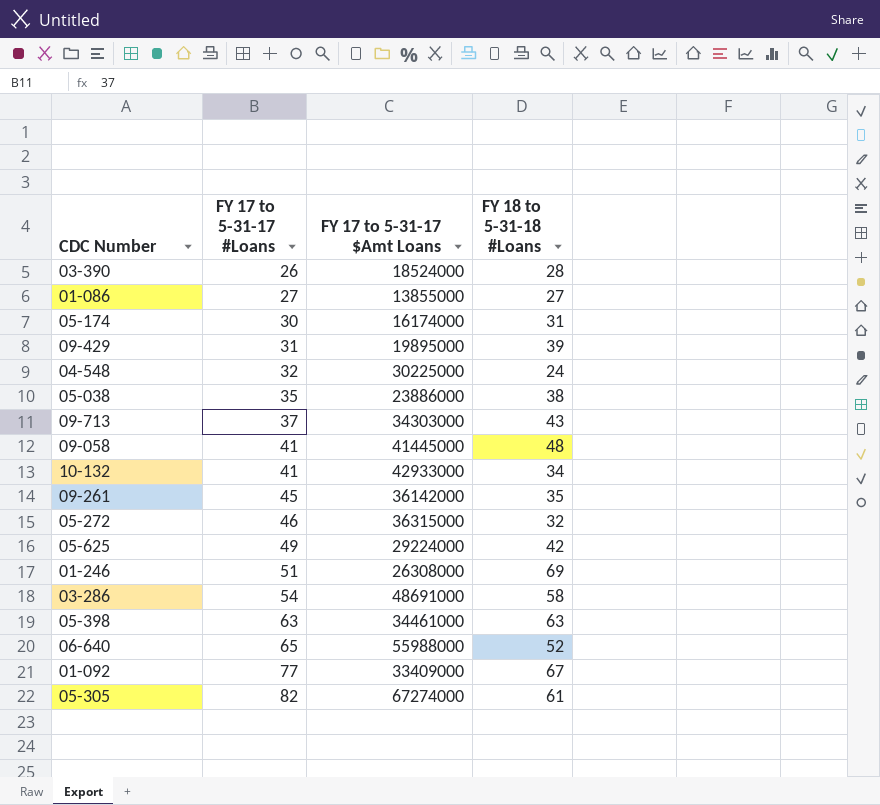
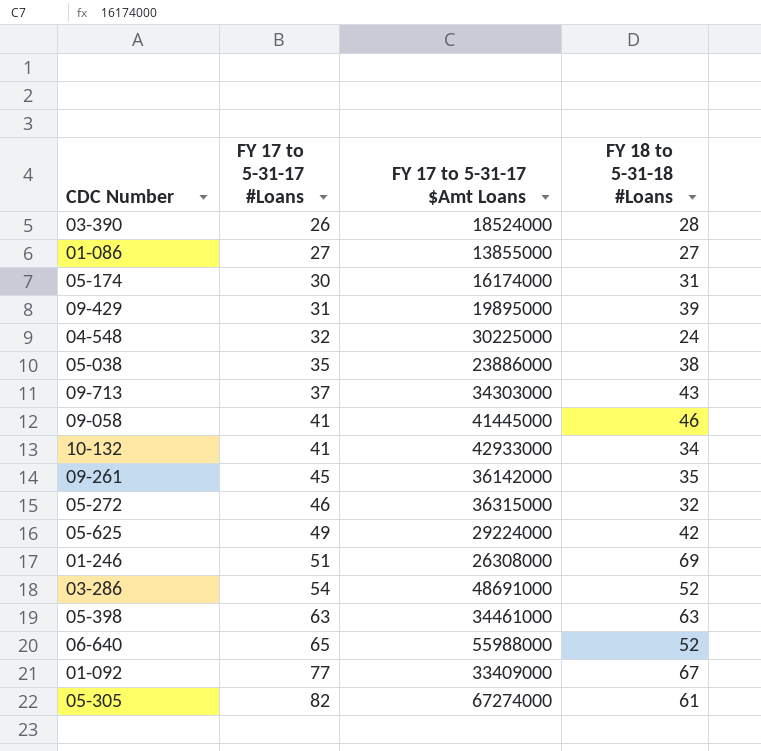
09-058 | FY 18 to 5-31-18 #Loans: 48 -> 46
03-286 | FY 18 to 5-31-18 #Loans: 58 -> 52

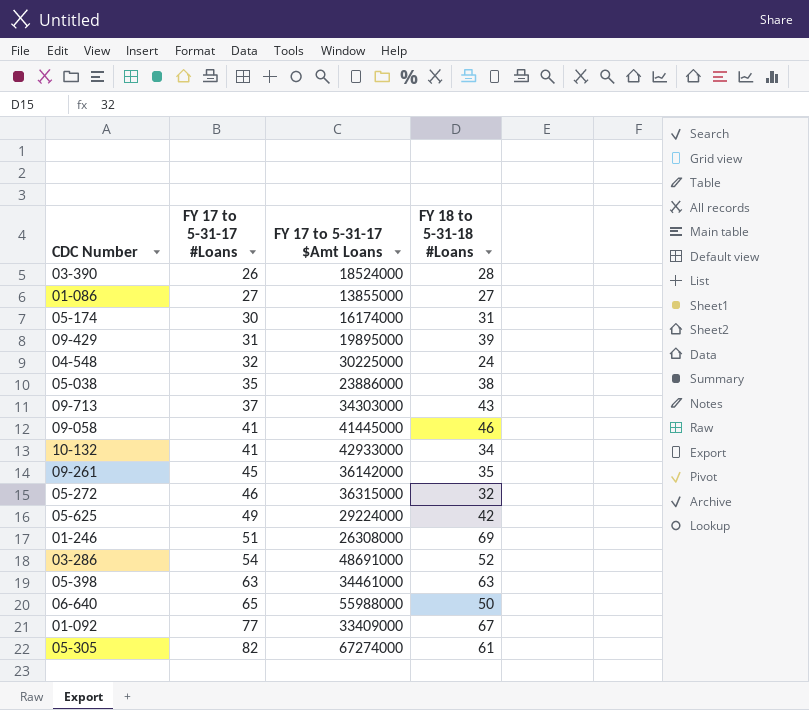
06-640 | FY 18 to 5-31-18 #Loans: 52 -> 50

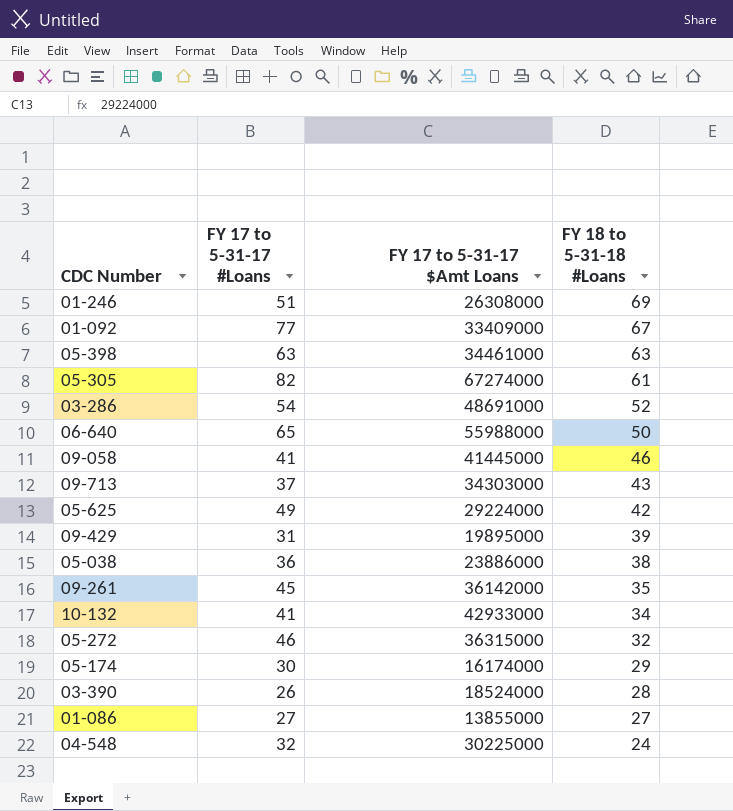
row order: FY 17 to 5-31-17 #Loans ascending -> FY 18 to 5-31-18 #Loans descending
05-038 | FY 17 to 5-31-17 #Loans: 35 -> 36
05-174 | FY 18 to 5-31-18 #Loans: 31 -> 29

